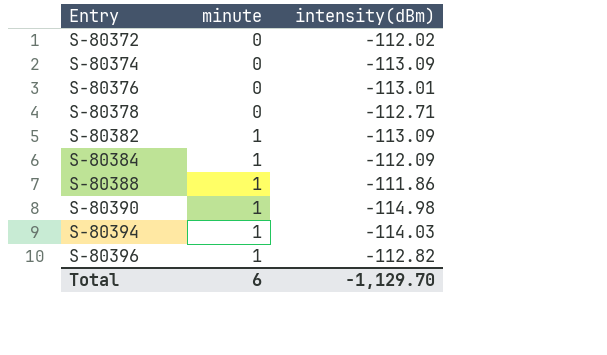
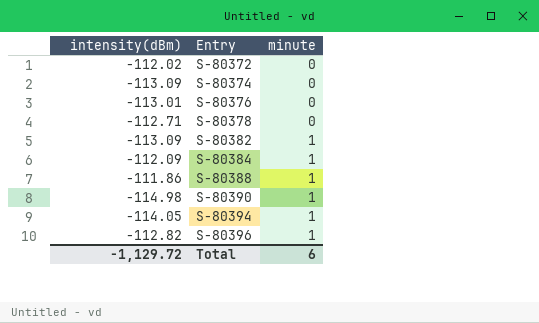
column intensity(dBm) | position: 3 -> 1
S-80394 | intensity(dBm): -114.03 -> -114.05
Total | intensity(dBm): -1,129.70 -> -1,129.72

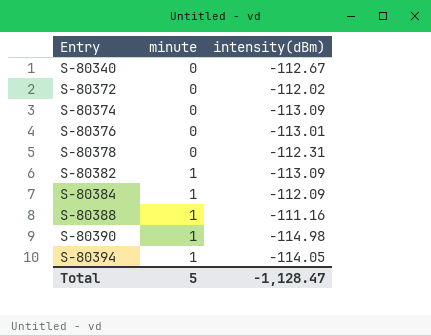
column intensity(dBm) | position: 1 -> 3
row S-80396: -112.82 | 1 -> none
row S-80340: none -> 0 | -112.67
S-80378 | intensity(dBm): -112.71 -> -112.31
S-80388 | intensity(dBm): -111.86 -> -111.16
Total | minute: 6 -> 5
Total | intensity(dBm): -1,129.72 -> -1,128.47

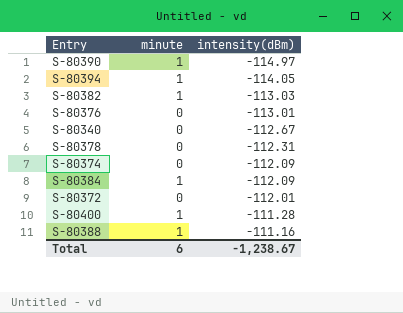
row order: Entry ascending -> intensity(dBm) ascending
S-80390 | intensity(dBm): -114.98 -> -114.97
S-80382 | intensity(dBm): -113.09 -> -113.03
S-80374 | intensity(dBm): -113.09 -> -112.09
S-80372 | intensity(dBm): -112.02 -> -112.01
row S-80400: none -> 1 | -111.28
Total | minute: 5 -> 6
Total | intensity(dBm): -1,128.47 -> -1,238.67

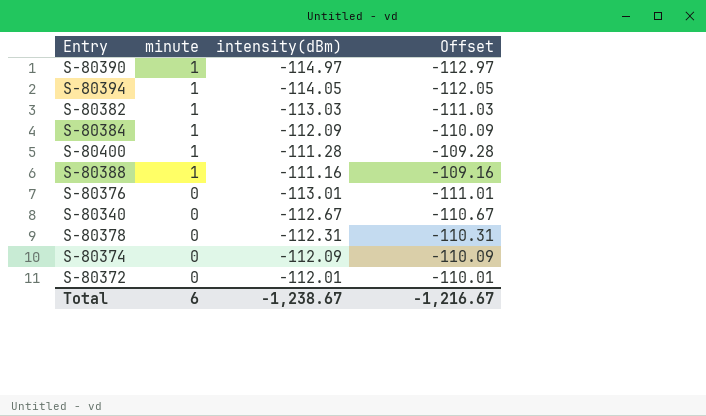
row order: intensity(dBm) ascending -> minute descending
column Offset | formula: none -> [intensity(dBm)] + 2

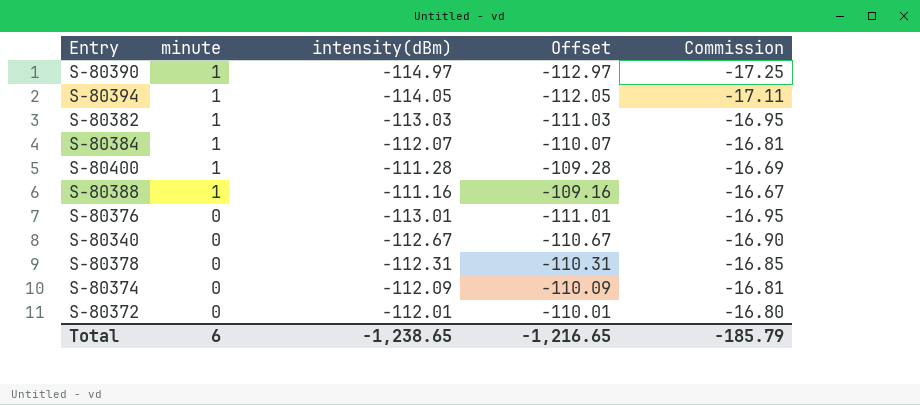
column Commission | formula: none -> [intensity(dBm)] * 0.15
S-80384 | intensity(dBm): -112.09 -> -112.07
S-80384 | Offset: -110.09 -> -110.07
Total | intensity(dBm): -1,238.67 -> -1,238.65
Total | Offset: -1,216.67 -> -1,216.65

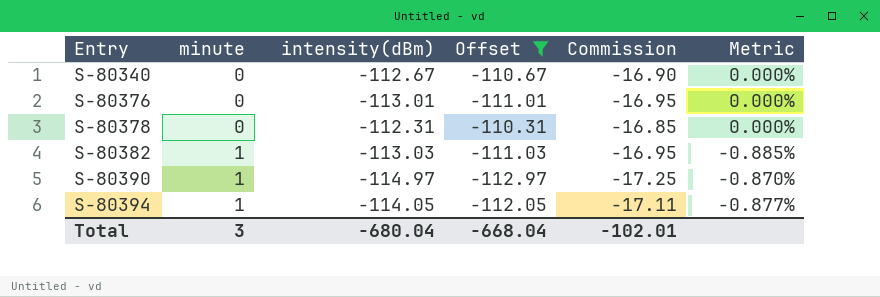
filter: none -> Offset <= -110.31
row order: minute descending -> Entry ascending
column Metric | formula: none -> [minute] / [intensity(dBm)]
Total | minute: 6 -> 3
Total | intensity(dBm): -1,238.65 -> -680.04
Total | Offset: -1,216.65 -> -668.04
Total | Commission: -185.79 -> -102.01

